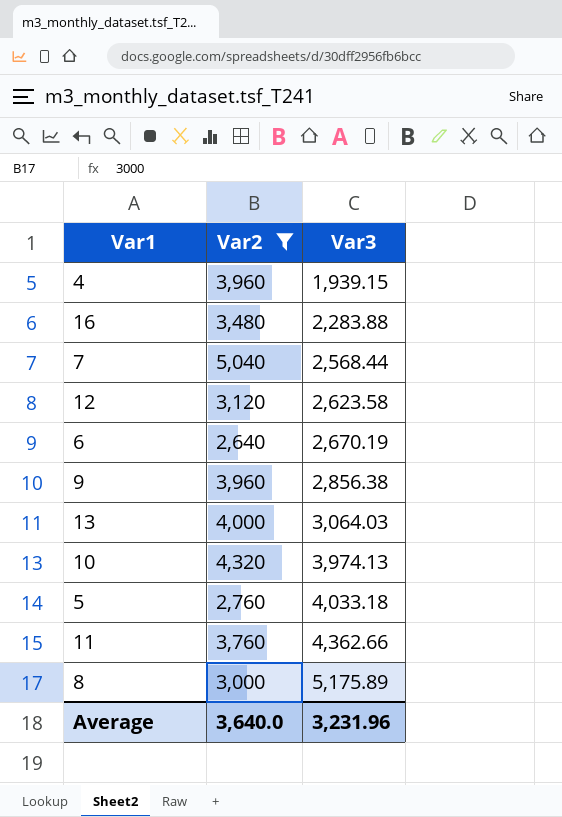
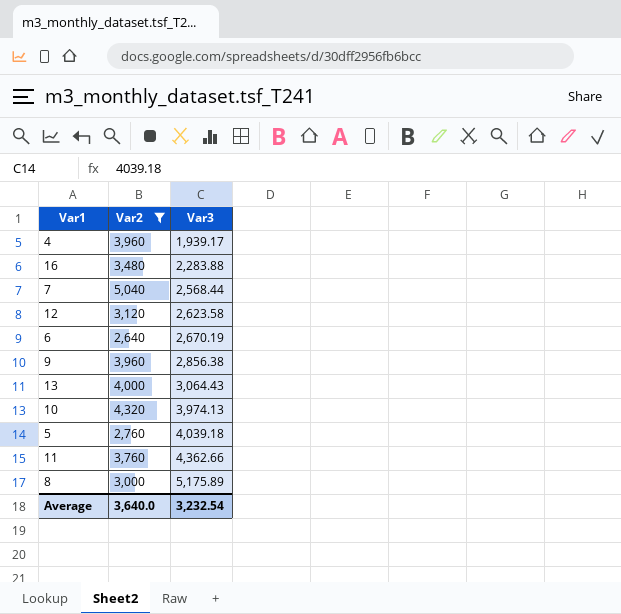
4 | Var3: 1,939.15 -> 1,939.17
13 | Var3: 3,064.03 -> 3,064.43
5 | Var3: 4,033.18 -> 4,039.18
Average | Var3: 3,231.96 -> 3,232.54

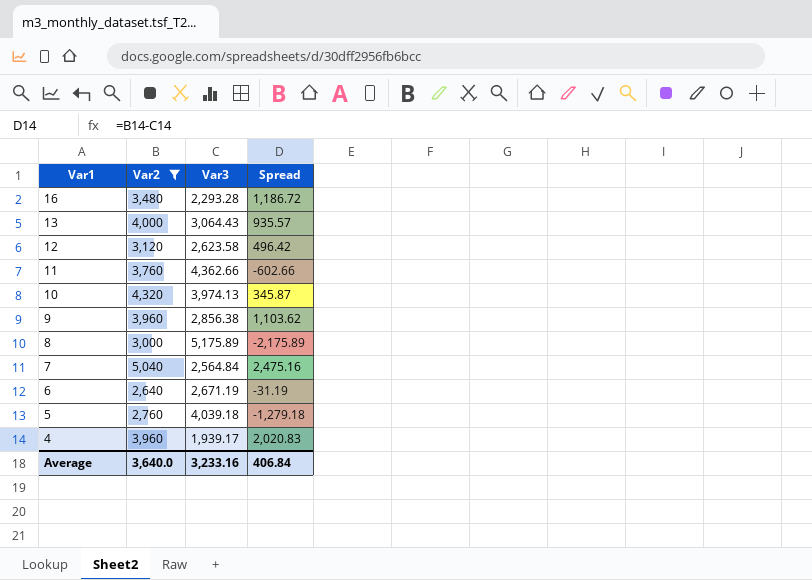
row order: Var3 ascending -> Var1 descending
column Spread | formula: none -> [Var2] - [Var3]
16 | Var3: 2,283.88 -> 2,293.28
7 | Var3: 2,568.44 -> 2,564.84
6 | Var3: 2,670.19 -> 2,671.19
Average | Var3: 3,232.54 -> 3,233.16

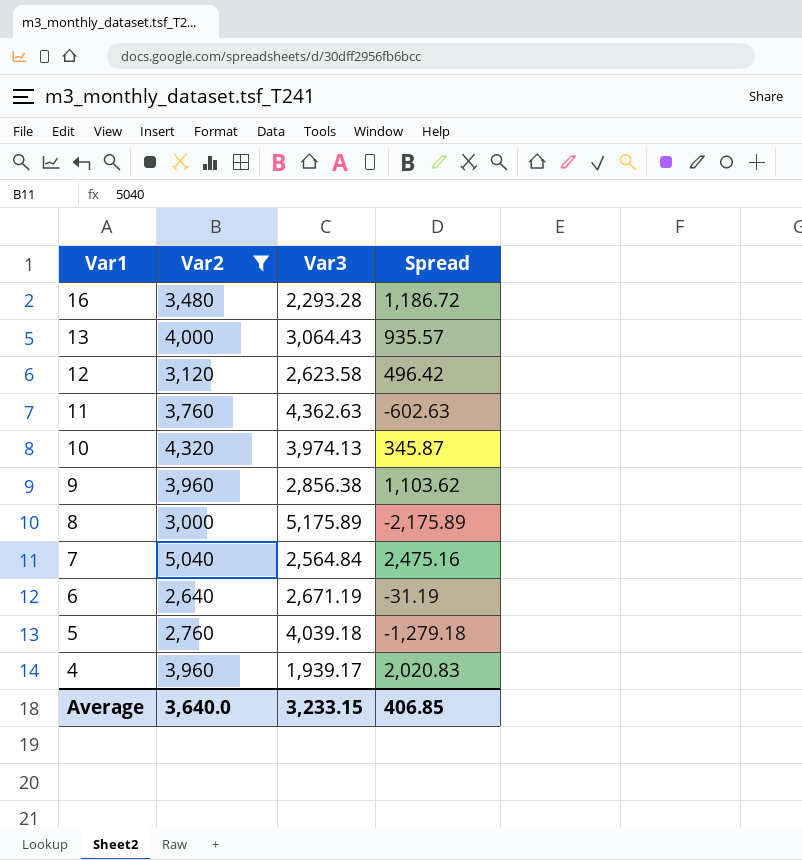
11 | Var3: 4,362.66 -> 4,362.63
11 | Spread: -602.66 -> -602.63
Average | Var3: 3,233.16 -> 3,233.15
Average | Spread: 406.84 -> 406.85

